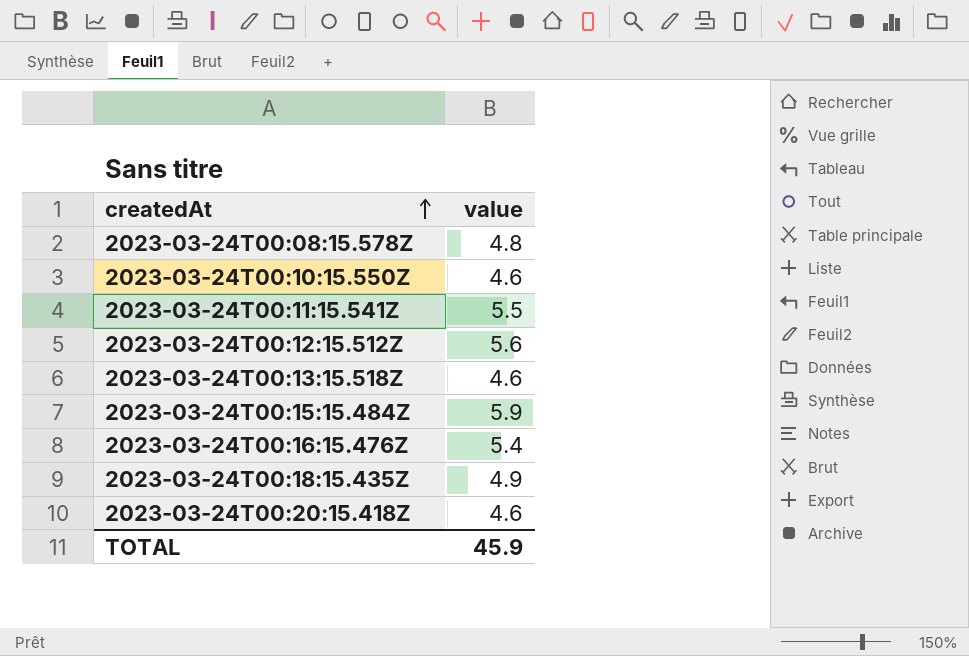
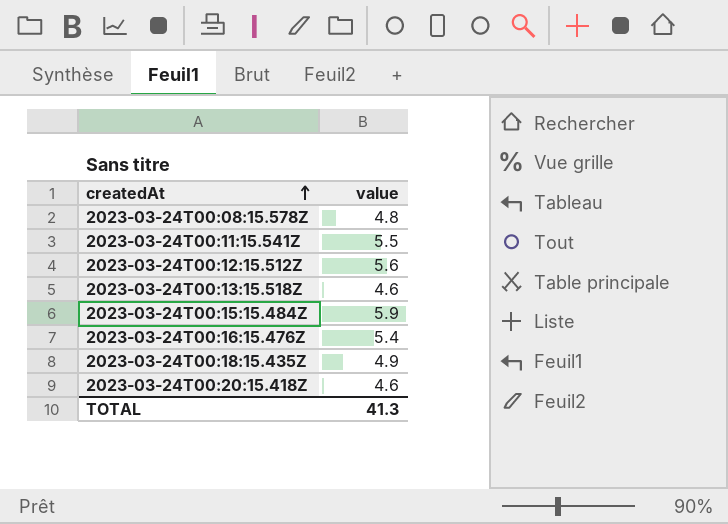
row 2023-03-24T00:10:15.550Z: 4.6 -> none
TOTAL | value: 45.9 -> 41.3

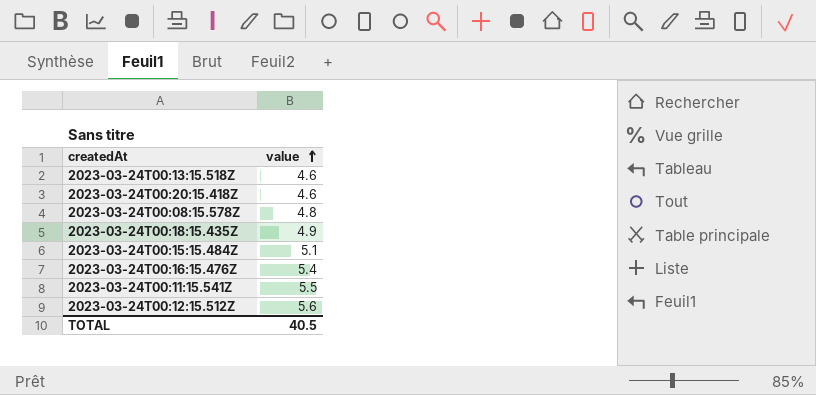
row order: createdAt ascending -> value ascending
2023-03-24T00:15:15.484Z | value: 5.9 -> 5.1
TOTAL | value: 41.3 -> 40.5

